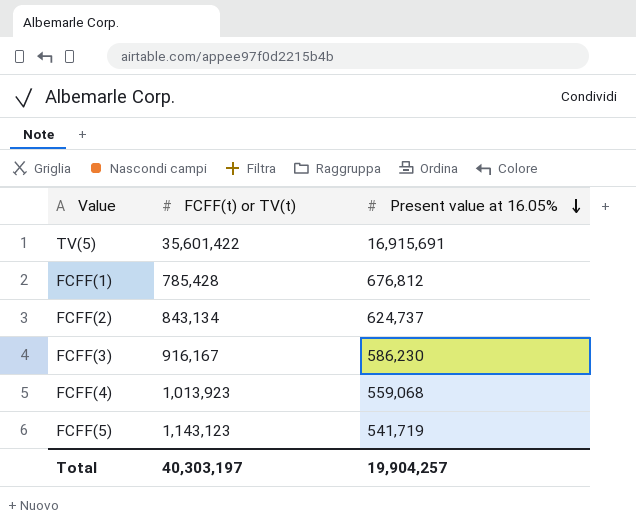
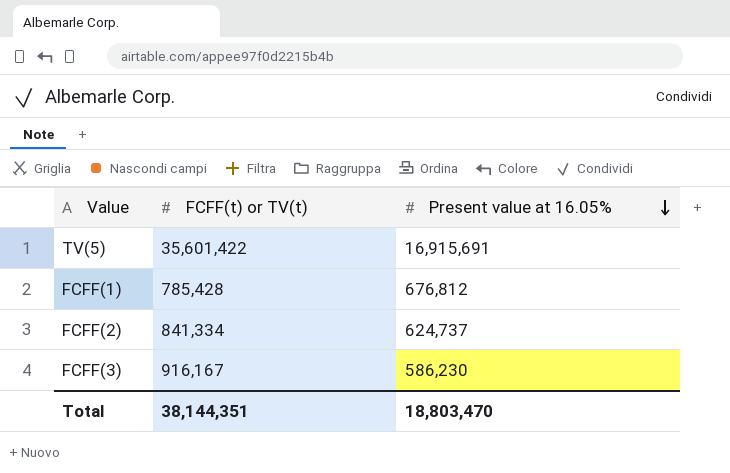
row FCFF(4): 1,013,923 | 559,068 -> none
row FCFF(5): 1,143,123 | 541,719 -> none
FCFF(2) | FCFF(t) or TV(t): 843,134 -> 841,334
Total | FCFF(t) or TV(t): 40,303,197 -> 38,144,351
Total | Present value at 16.05%: 19,904,257 -> 18,803,470

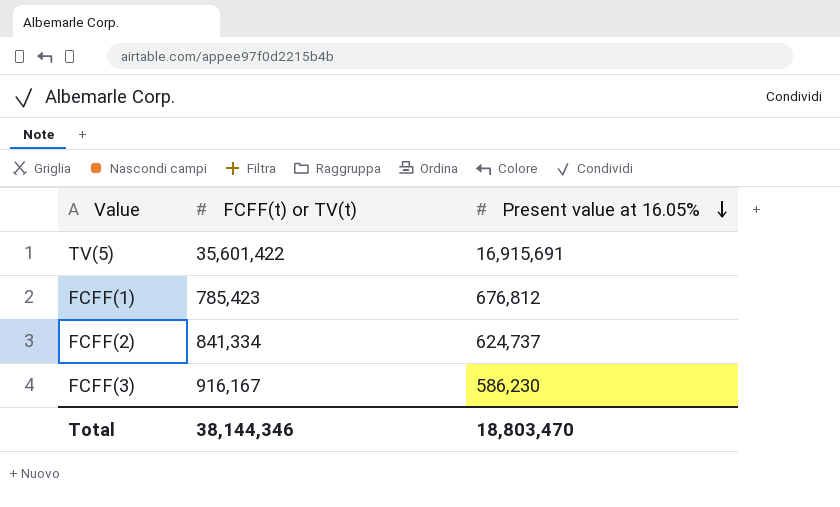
FCFF(1) | FCFF(t) or TV(t): 785,428 -> 785,423
Total | FCFF(t) or TV(t): 38,144,351 -> 38,144,346

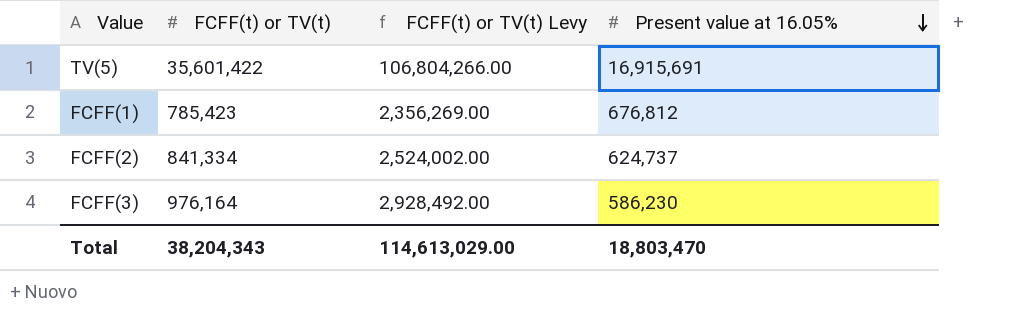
column FCFF(t) or TV(t) Levy | formula: none -> [FCFF(t) or TV(t)] * 3
FCFF(3) | FCFF(t) or TV(t): 916,167 -> 976,164
Total | FCFF(t) or TV(t): 38,144,346 -> 38,204,343

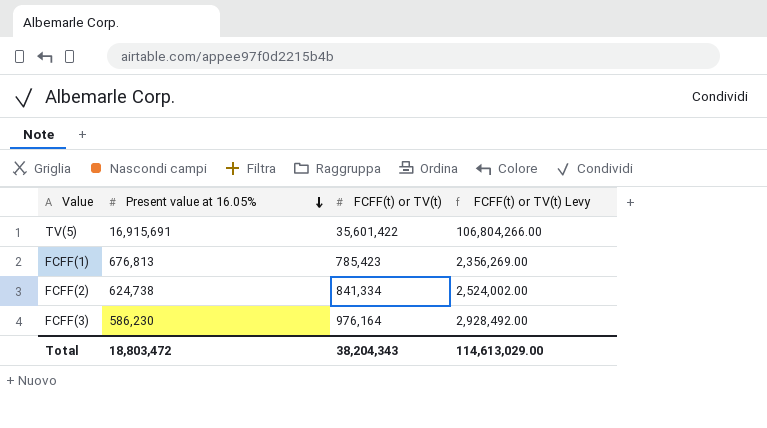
column Present value at 16.05% | position: 4 -> 2
FCFF(1) | Present value at 16.05%: 676,812 -> 676,813
FCFF(2) | Present value at 16.05%: 624,737 -> 624,738
Total | Present value at 16.05%: 18,803,470 -> 18,803,472

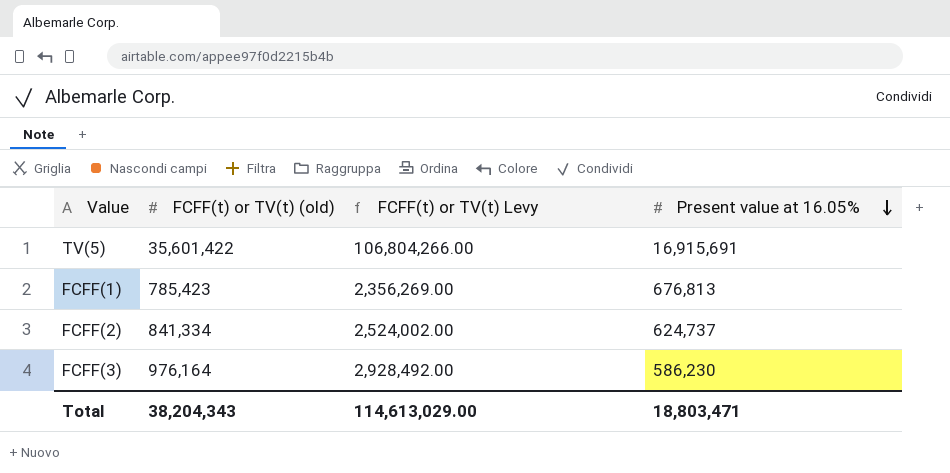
column name: FCFF(t) or TV(t) -> FCFF(t) or TV(t) (old)
column Present value at 16.05% | position: 2 -> 4
FCFF(2) | Present value at 16.05%: 624,738 -> 624,737
Total | Present value at 16.05%: 18,803,472 -> 18,803,471

